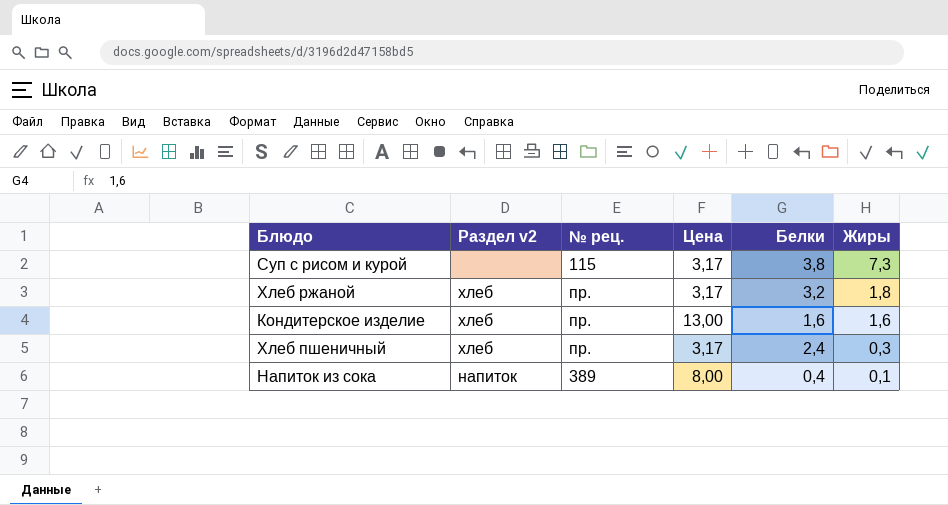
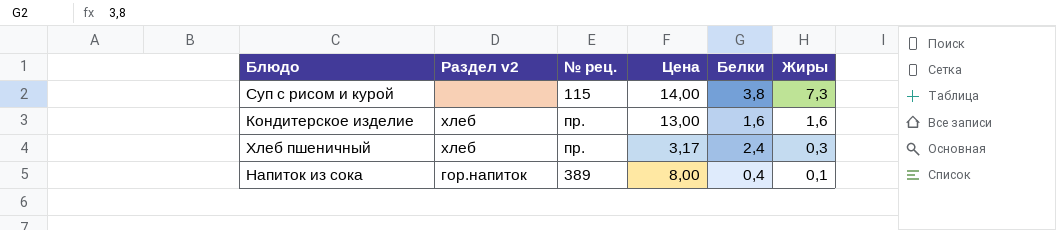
row Хлеб ржаной: хлеб | пр. | 3,17 | 3,2 | 1,8 -> none
Суп с рисом и курой | Цена: 3,17 -> 14,00
Напиток из сока | Раздел v2: напиток -> гор.напиток

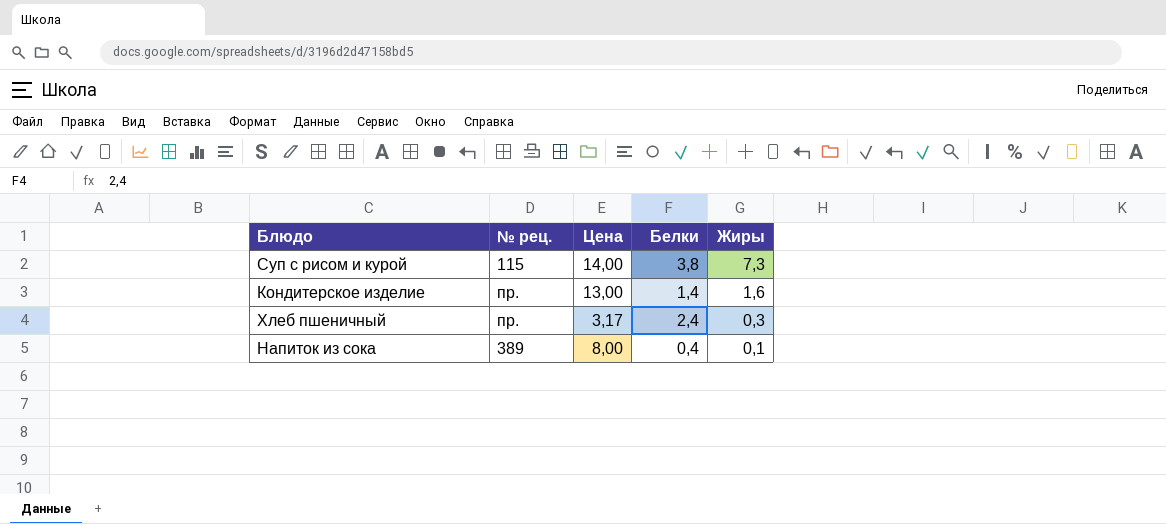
column Раздел v2 | position: 2 -> none
Кондитерское изделие | Белки: 1,6 -> 1,4

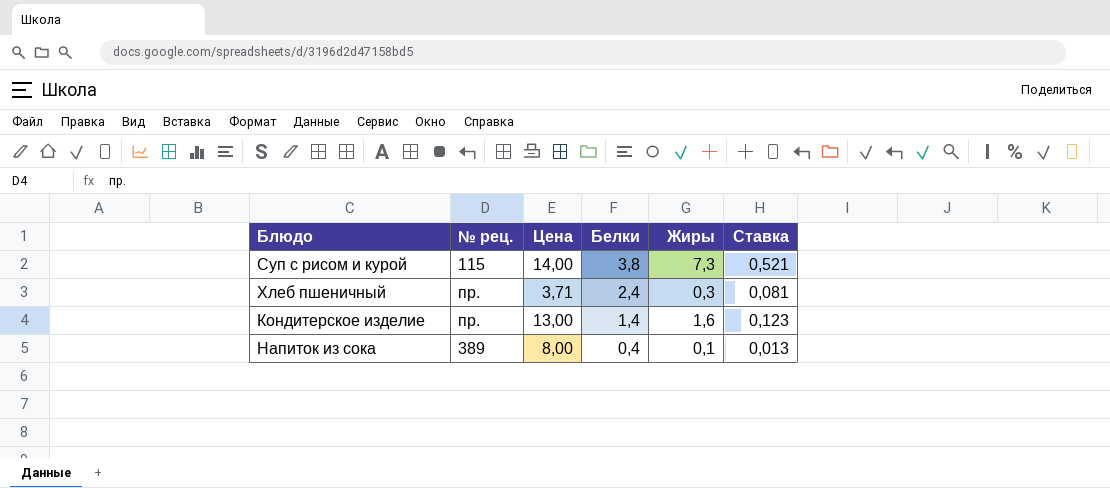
row order: Жиры descending -> Белки descending
column Ставка | formula: none -> [Жиры] / [Цена]
Хлеб пшеничный | Цена: 3,17 -> 3,71

